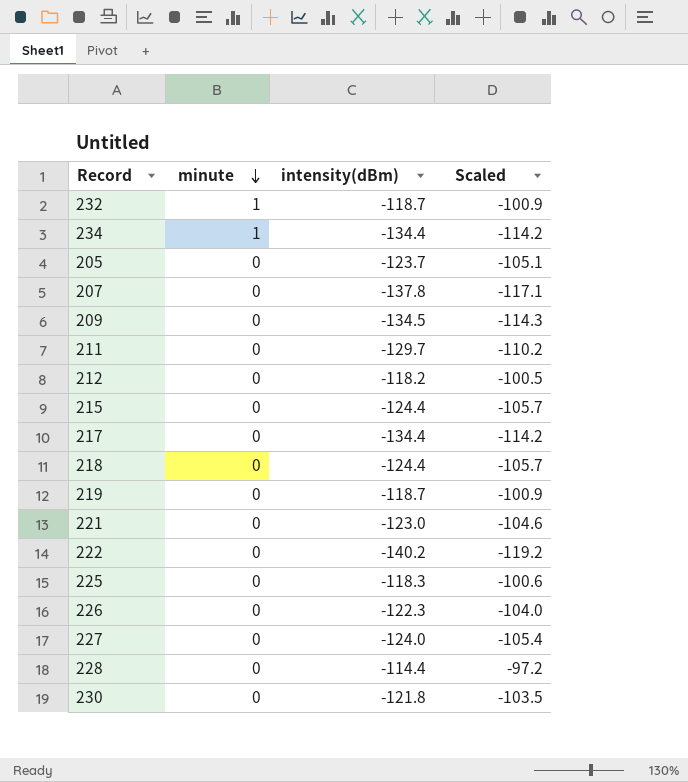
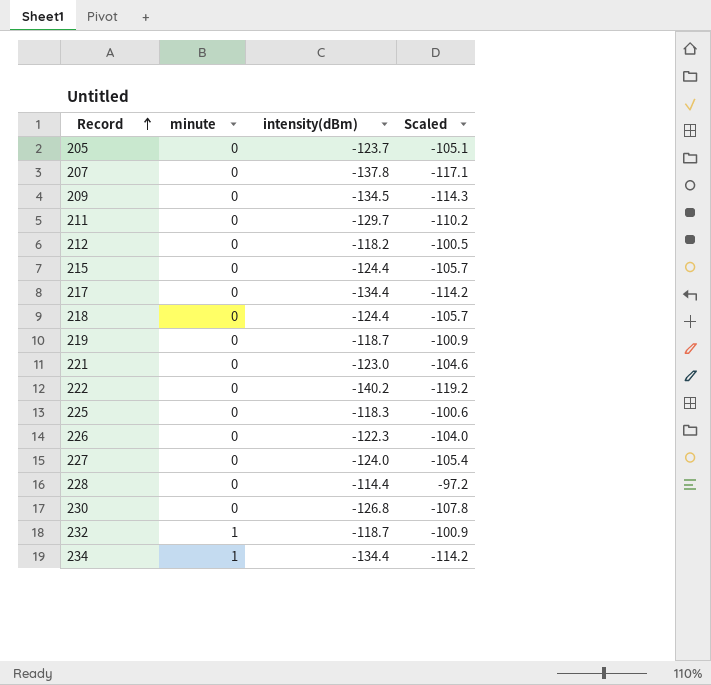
row order: minute descending -> Record ascending
230 | intensity(dBm): -121.8 -> -126.8
230 | Scaled: -103.5 -> -107.8

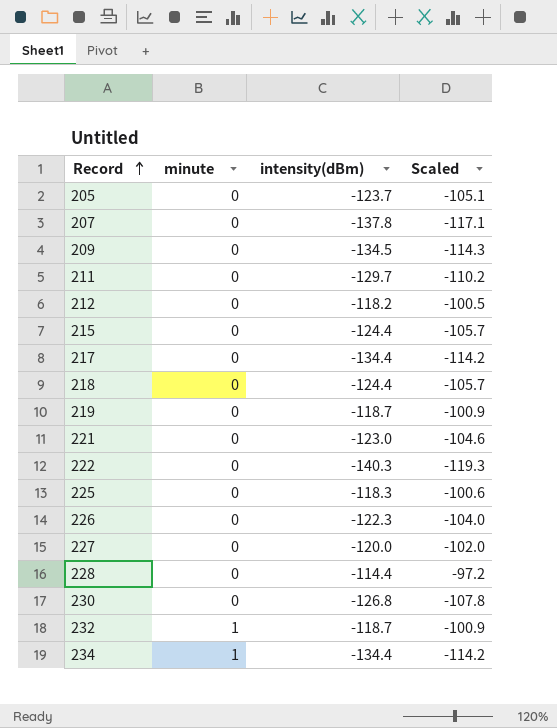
222 | intensity(dBm): -140.2 -> -140.3
222 | Scaled: -119.2 -> -119.3
227 | intensity(dBm): -124.0 -> -120.0
227 | Scaled: -105.4 -> -102.0

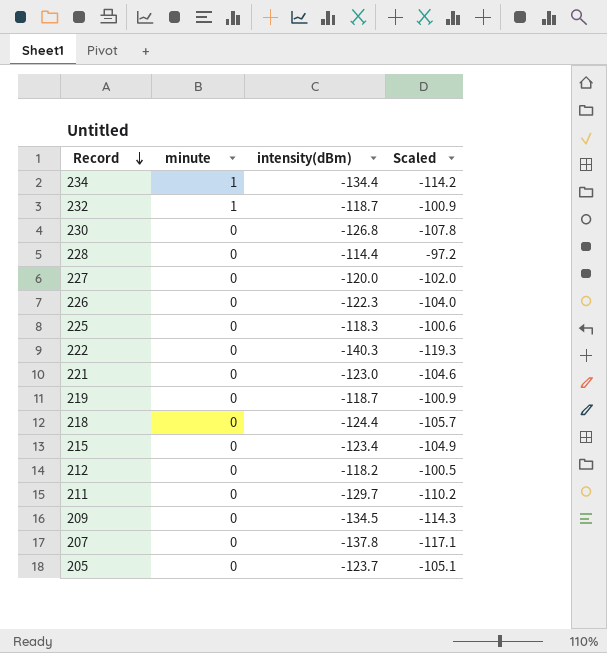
row order: Record ascending -> Record descending
row 217: 0 | -134.4 | -114.2 -> none
215 | intensity(dBm): -124.4 -> -123.4
215 | Scaled: -105.7 -> -104.9

